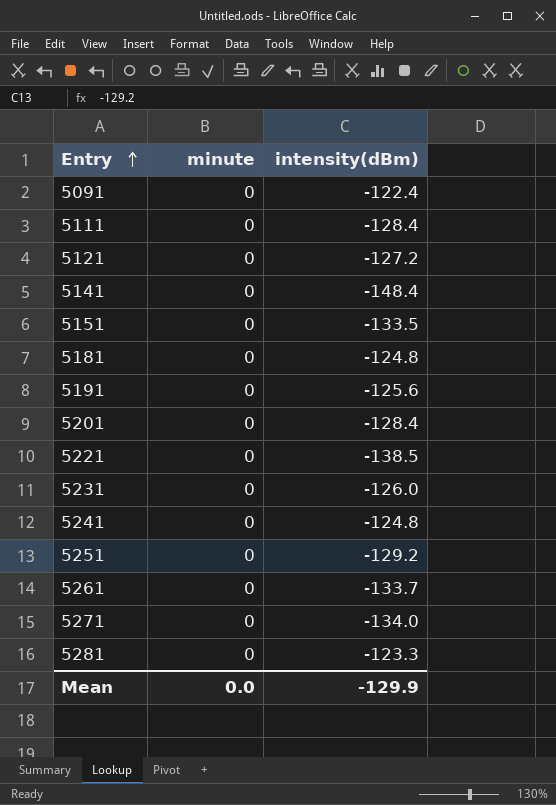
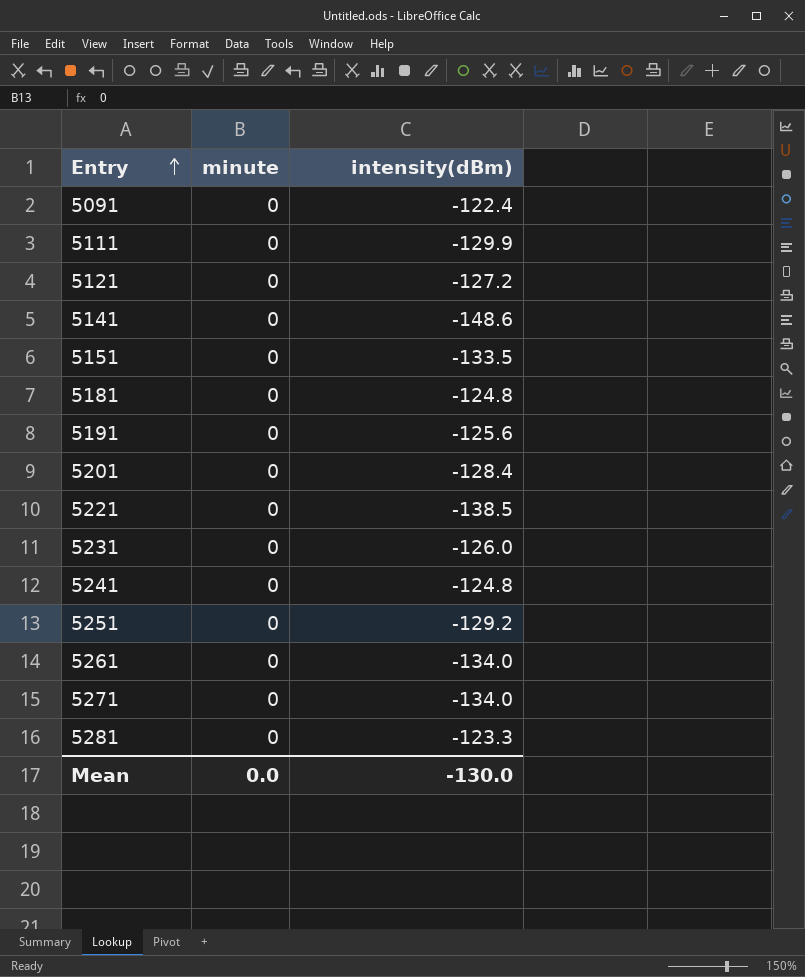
5111 | intensity(dBm): -128.4 -> -129.9
5141 | intensity(dBm): -148.4 -> -148.6
5261 | intensity(dBm): -133.7 -> -134.0
Mean | intensity(dBm): -129.9 -> -130.0

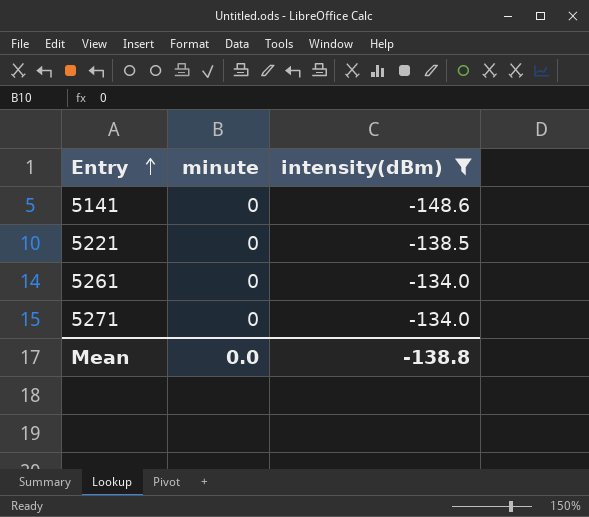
filter: none -> intensity(dBm) <= -134.0
Mean | intensity(dBm): -130.0 -> -138.8

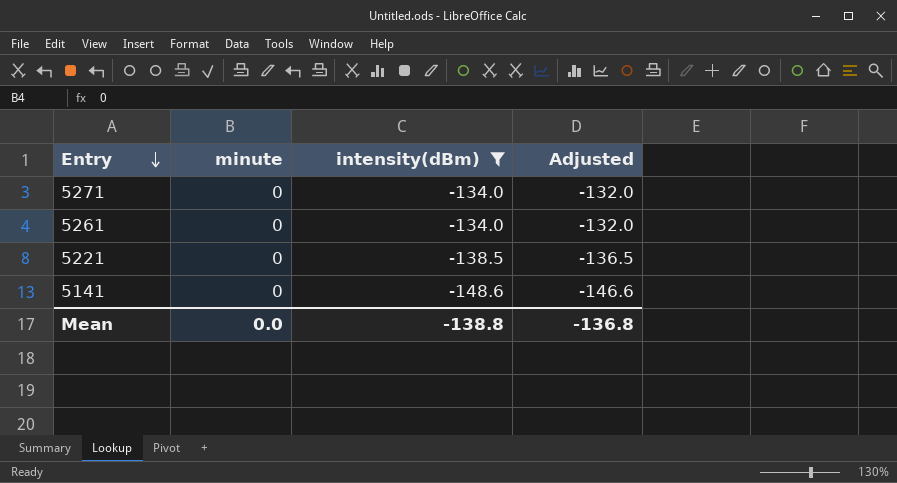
row order: Entry ascending -> Entry descending
column Adjusted | formula: none -> [intensity(dBm)] + 2

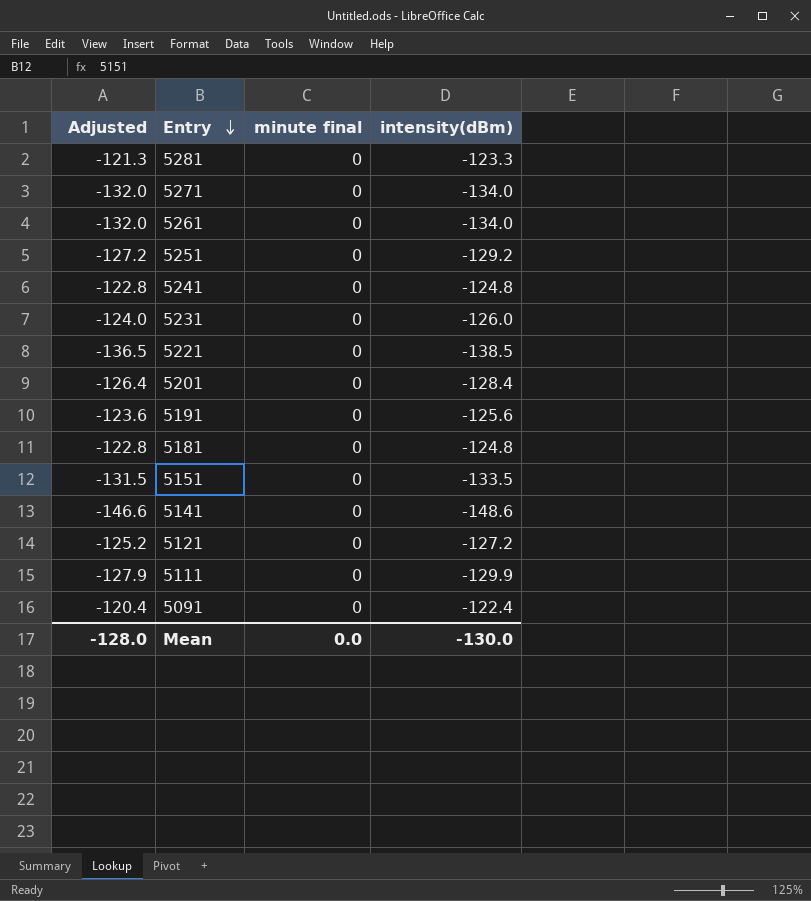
filter: intensity(dBm) <= -134.0 -> none
column Adjusted | position: 4 -> 1
column name: minute -> minute final
Mean | Adjusted: -136.8 -> -128.0
Mean | intensity(dBm): -138.8 -> -130.0

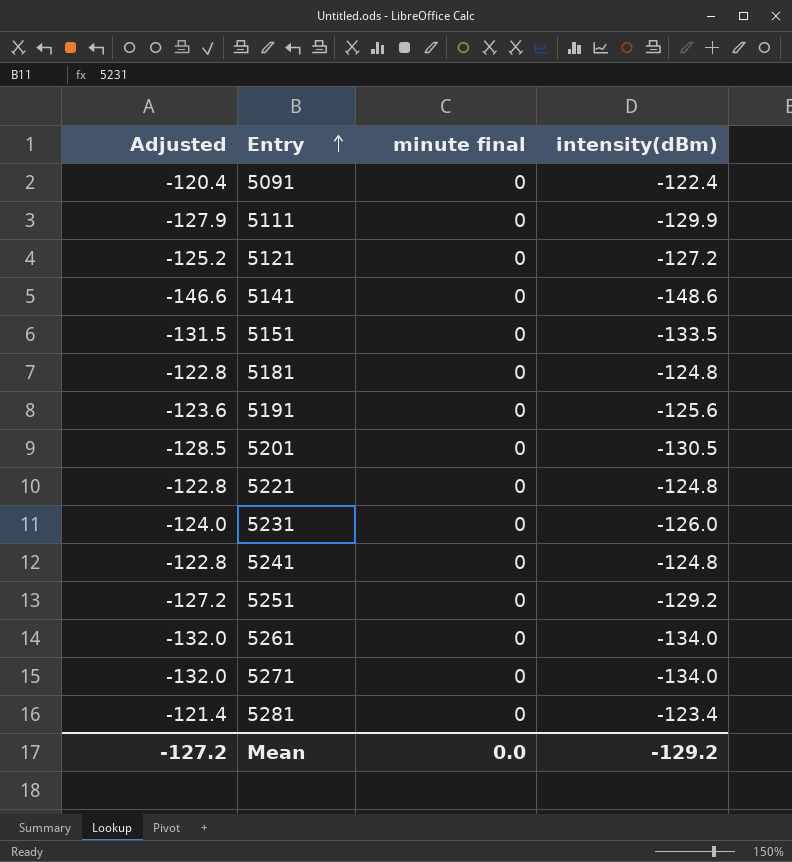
row order: Entry descending -> Entry ascending
5201 | Adjusted: -126.4 -> -128.5
5201 | intensity(dBm): -128.4 -> -130.5
5221 | Adjusted: -136.5 -> -122.8
5221 | intensity(dBm): -138.5 -> -124.8
5281 | Adjusted: -121.3 -> -121.4
5281 | intensity(dBm): -123.3 -> -123.4
Mean | Adjusted: -128.0 -> -127.2
Mean | intensity(dBm): -130.0 -> -129.2

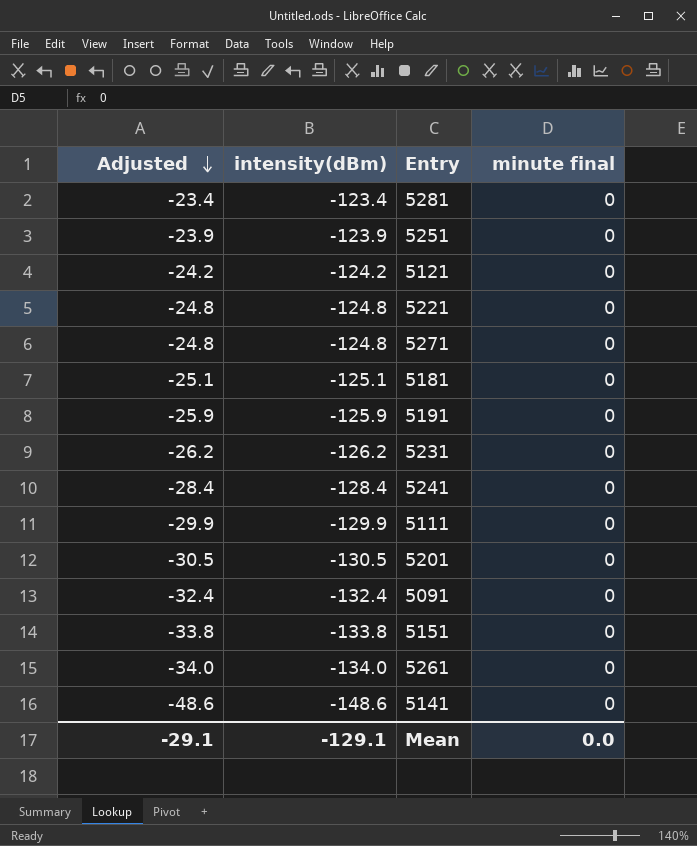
row order: Entry ascending -> Adjusted descending
column Adjusted | formula: [intensity(dBm)] + 2 -> [intensity(dBm)] + 100
column intensity(dBm) | position: 4 -> 2
5251 | intensity(dBm): -129.2 -> -123.9
5121 | intensity(dBm): -127.2 -> -124.2
5271 | intensity(dBm): -134.0 -> -124.8
5181 | intensity(dBm): -124.8 -> -125.1
5191 | intensity(dBm): -125.6 -> -125.9
5231 | intensity(dBm): -126.0 -> -126.2
5241 | intensity(dBm): -124.8 -> -128.4
5091 | intensity(dBm): -122.4 -> -132.4
5151 | intensity(dBm): -133.5 -> -133.8
Mean | Adjusted: -127.2 -> -29.1
Mean | intensity(dBm): -129.2 -> -129.1

